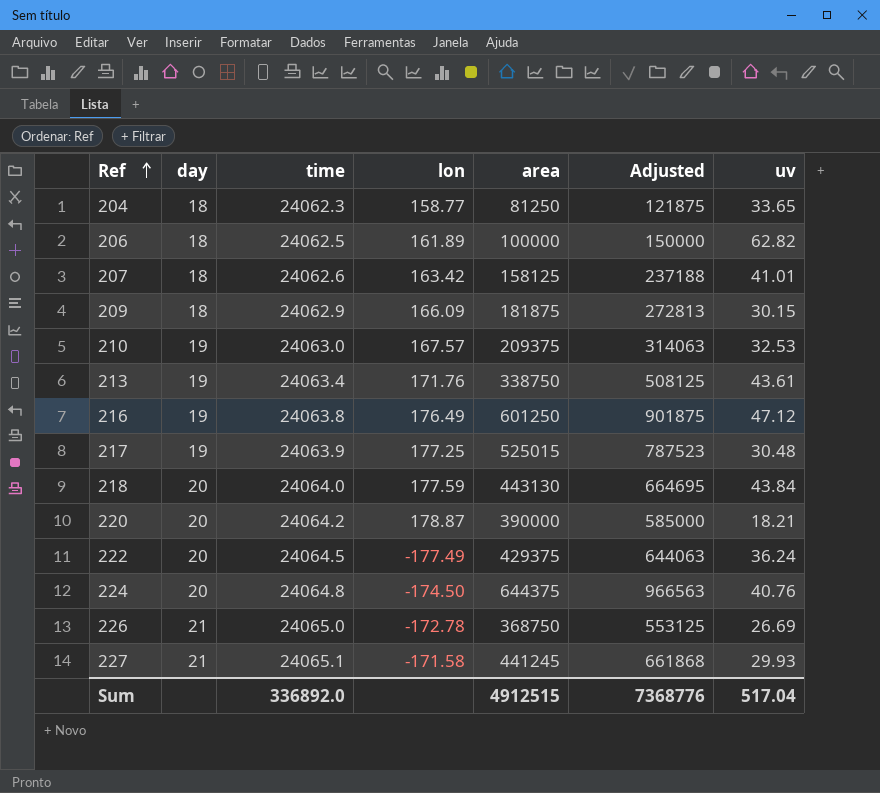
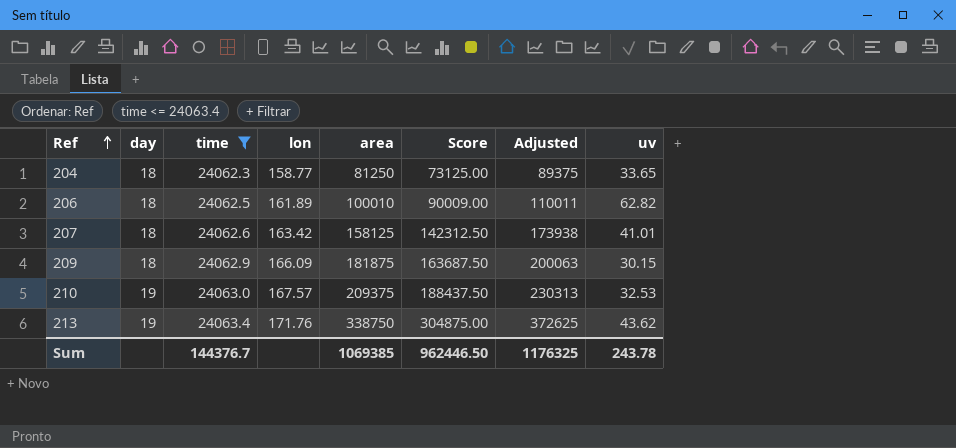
filter: none -> time <= 24063.4
column Score | formula: none -> [area] * 0.9
column Adjusted | formula: [area] * 1.5 -> [area] * 1.1
206 | area: 100000 -> 100010
213 | uv: 43.61 -> 43.62
Sum | time: 336892.0 -> 144376.7
Sum | area: 4912515 -> 1069385
Sum | Adjusted: 7368776 -> 1176325
Sum | uv: 517.04 -> 243.78

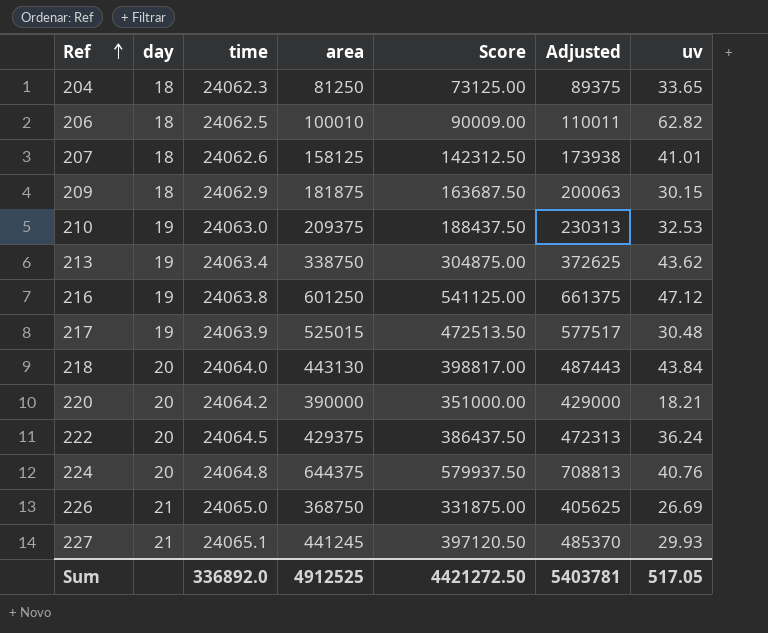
filter: time <= 24063.4 -> none
column lon | position: 4 -> none
Sum | time: 144376.7 -> 336892.0
Sum | area: 1069385 -> 4912525
Sum | Score: 962446.50 -> 4421272.50
Sum | Adjusted: 1176325 -> 5403781
Sum | uv: 243.78 -> 517.05

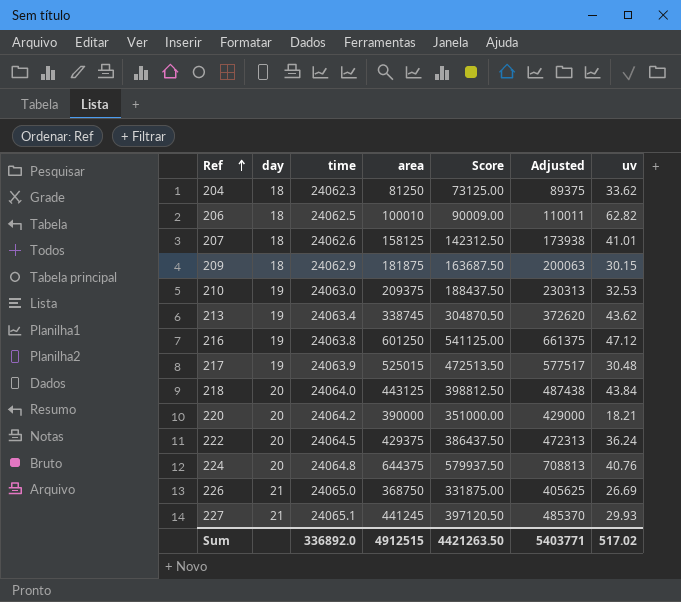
204 | uv: 33.65 -> 33.62
213 | area: 338750 -> 338745
213 | Score: 304875.00 -> 304870.50
213 | Adjusted: 372625 -> 372620
218 | area: 443130 -> 443125
218 | Score: 398817.00 -> 398812.50
218 | Adjusted: 487443 -> 487438
Sum | area: 4912525 -> 4912515
Sum | Score: 4421272.50 -> 4421263.50
Sum | Adjusted: 5403781 -> 5403771
Sum | uv: 517.05 -> 517.02

